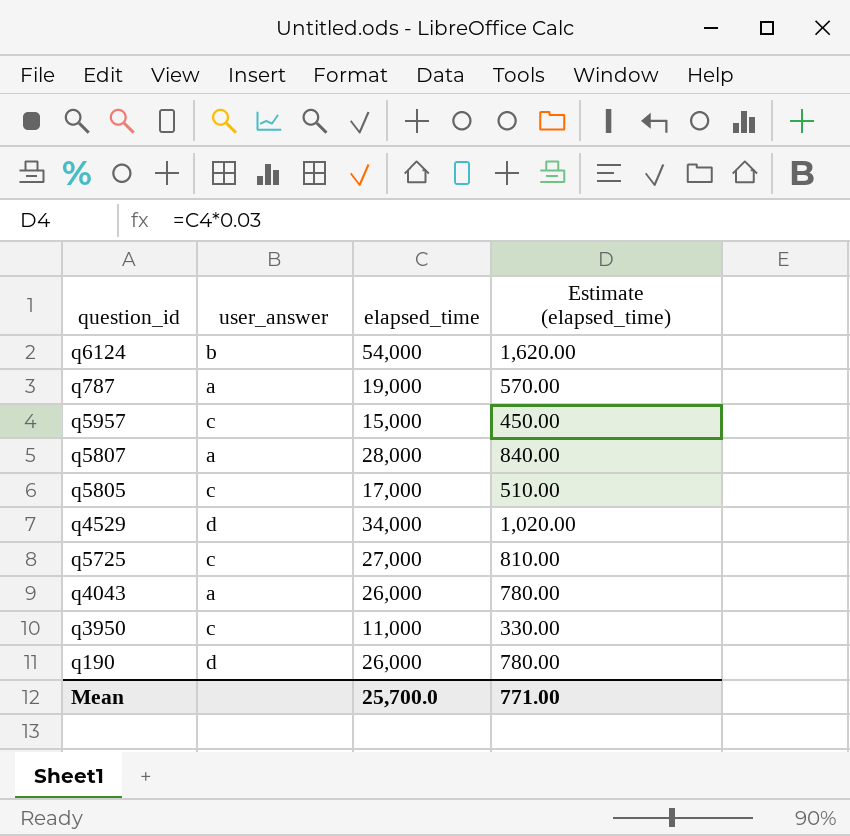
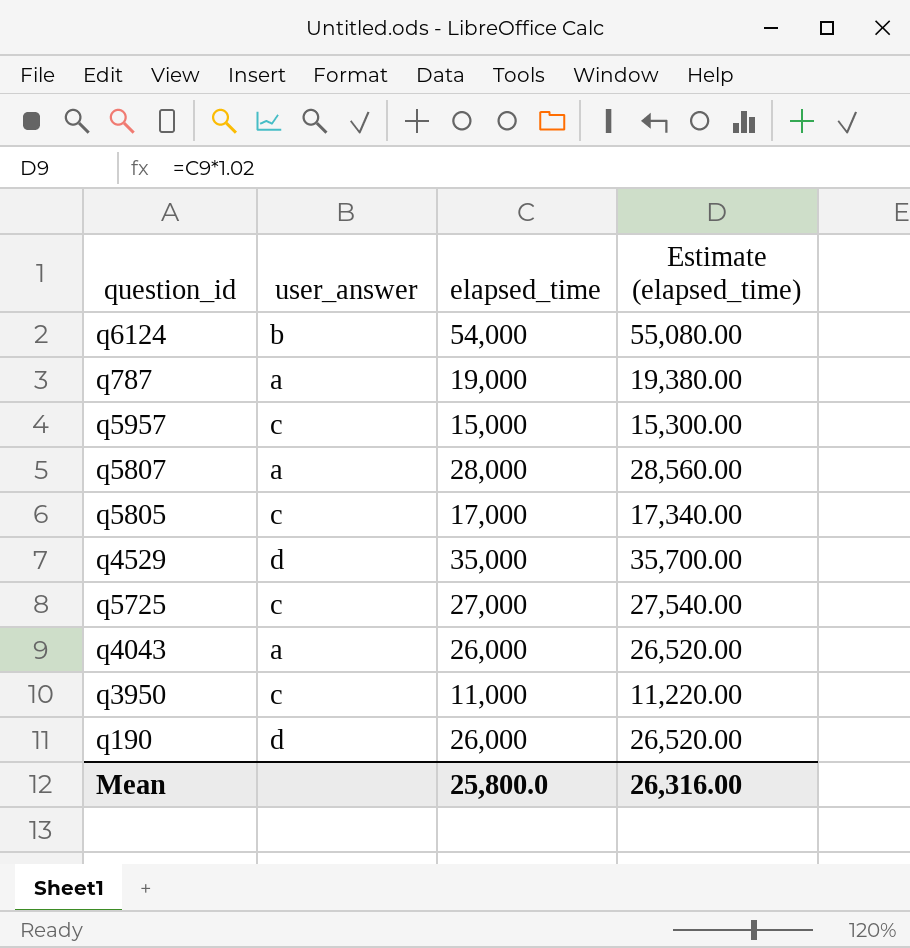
column Estimate (elapsed_time) | formula: [elapsed_time] * 0.03 -> [elapsed_time] * 1.02
q4529 | elapsed_time: 34,000 -> 35,000
Mean | elapsed_time: 25,700.0 -> 25,800.0
Mean | Estimate (elapsed_time): 771.00 -> 26,316.00

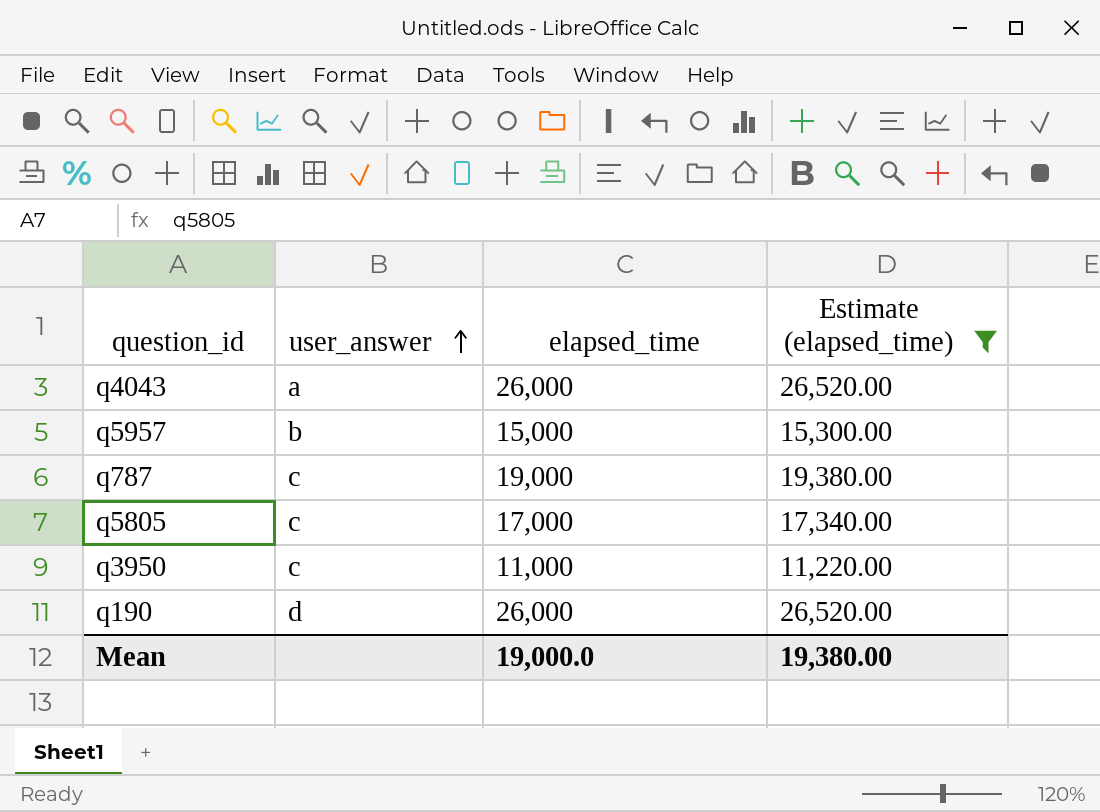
filter: none -> Estimate (elapsed_time) <= 26,520.00
row order: none -> user_answer ascending
q5957 | user_answer: c -> b
q787 | user_answer: a -> c
Mean | elapsed_time: 25,800.0 -> 19,000.0
Mean | Estimate (elapsed_time): 26,316.00 -> 19,380.00

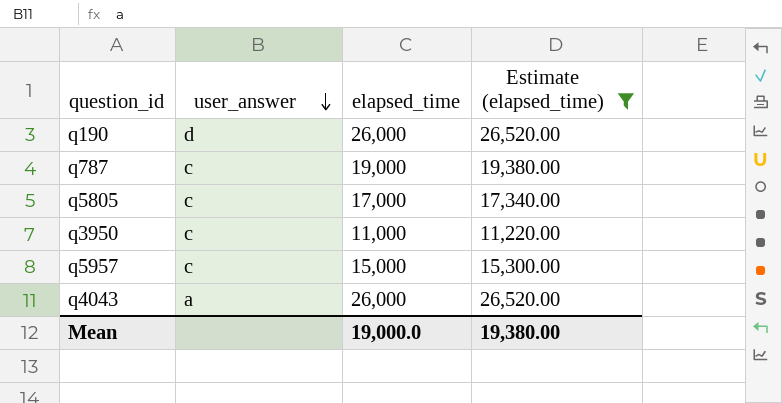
row order: user_answer ascending -> user_answer descending
q5957 | user_answer: b -> c

